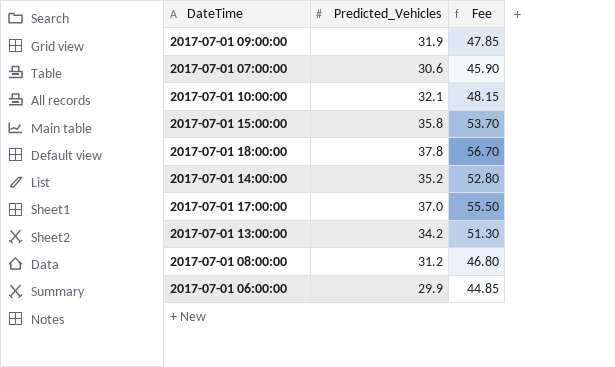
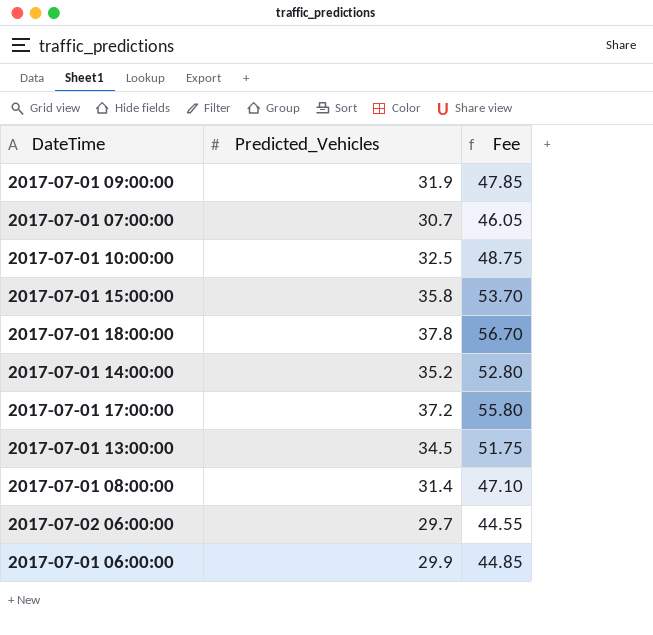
2017-07-01 07:00:00 | Predicted_Vehicles: 30.6 -> 30.7
2017-07-01 07:00:00 | Fee: 45.90 -> 46.05
2017-07-01 10:00:00 | Predicted_Vehicles: 32.1 -> 32.5
2017-07-01 10:00:00 | Fee: 48.15 -> 48.75
2017-07-01 17:00:00 | Predicted_Vehicles: 37.0 -> 37.2
2017-07-01 17:00:00 | Fee: 55.50 -> 55.80
2017-07-01 13:00:00 | Predicted_Vehicles: 34.2 -> 34.5
2017-07-01 13:00:00 | Fee: 51.30 -> 51.75
2017-07-01 08:00:00 | Predicted_Vehicles: 31.2 -> 31.4
2017-07-01 08:00:00 | Fee: 46.80 -> 47.10
row 2017-07-02 06:00:00: none -> 29.7 | 44.55

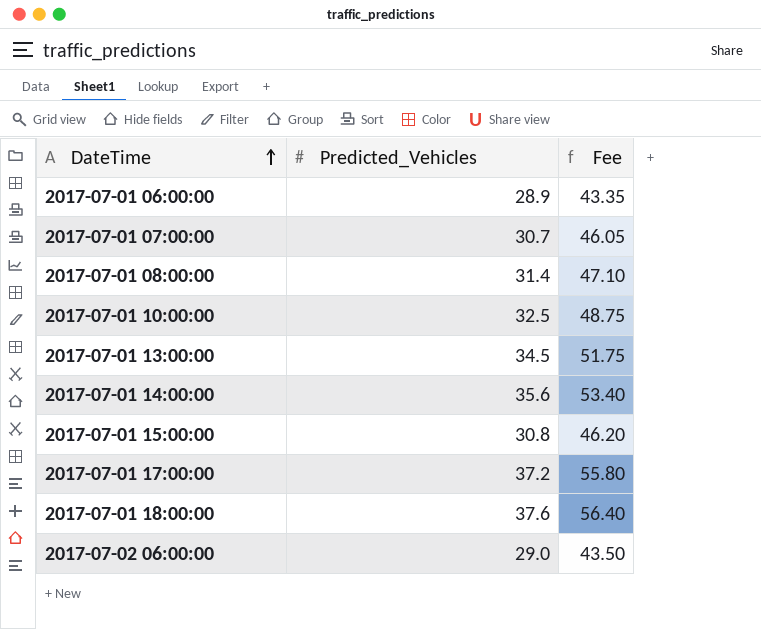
row order: none -> DateTime ascending
row 2017-07-01 09:00:00: 31.9 | 47.85 -> none
2017-07-01 06:00:00 | Predicted_Vehicles: 29.9 -> 28.9
2017-07-01 06:00:00 | Fee: 44.85 -> 43.35
2017-07-01 14:00:00 | Predicted_Vehicles: 35.2 -> 35.6
2017-07-01 14:00:00 | Fee: 52.80 -> 53.40
2017-07-01 15:00:00 | Predicted_Vehicles: 35.8 -> 30.8
2017-07-01 15:00:00 | Fee: 53.70 -> 46.20
2017-07-01 18:00:00 | Predicted_Vehicles: 37.8 -> 37.6
2017-07-01 18:00:00 | Fee: 56.70 -> 56.40
2017-07-02 06:00:00 | Predicted_Vehicles: 29.7 -> 29.0
2017-07-02 06:00:00 | Fee: 44.55 -> 43.50

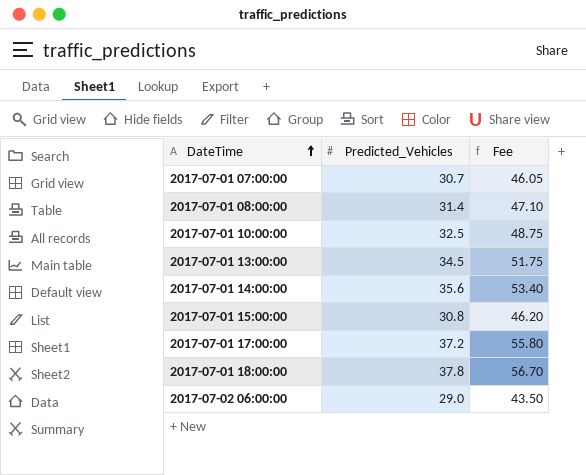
row 2017-07-01 06:00:00: 28.9 | 43.35 -> none
2017-07-01 18:00:00 | Predicted_Vehicles: 37.6 -> 37.8
2017-07-01 18:00:00 | Fee: 56.40 -> 56.70

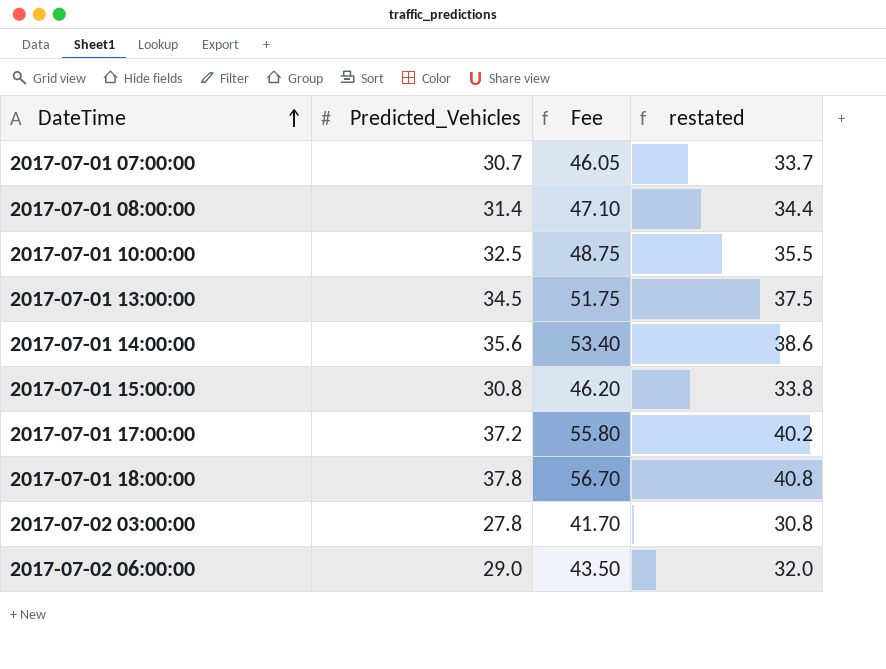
column restated | formula: none -> [Predicted_Vehicles] + 3
row 2017-07-02 03:00:00: none -> 27.8 | 41.70 | 30.8

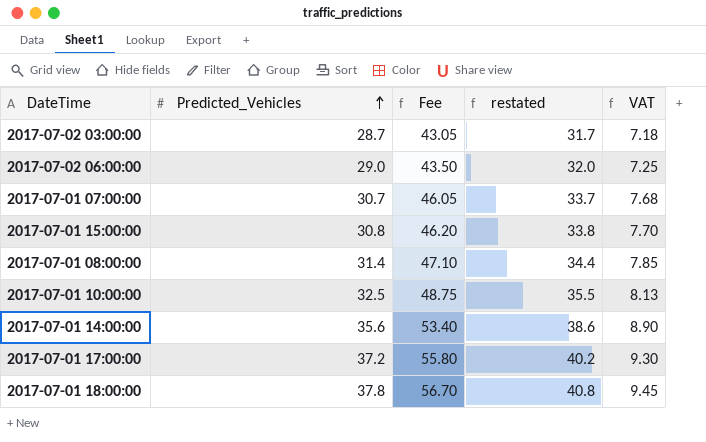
row order: DateTime ascending -> Predicted_Vehicles ascending
column VAT | formula: none -> [Predicted_Vehicles] * 0.25
row 2017-07-01 13:00:00: 34.5 | 51.75 | 37.5 -> none
2017-07-02 03:00:00 | Predicted_Vehicles: 27.8 -> 28.7
2017-07-02 03:00:00 | Fee: 41.70 -> 43.05
2017-07-02 03:00:00 | restated: 30.8 -> 31.7

